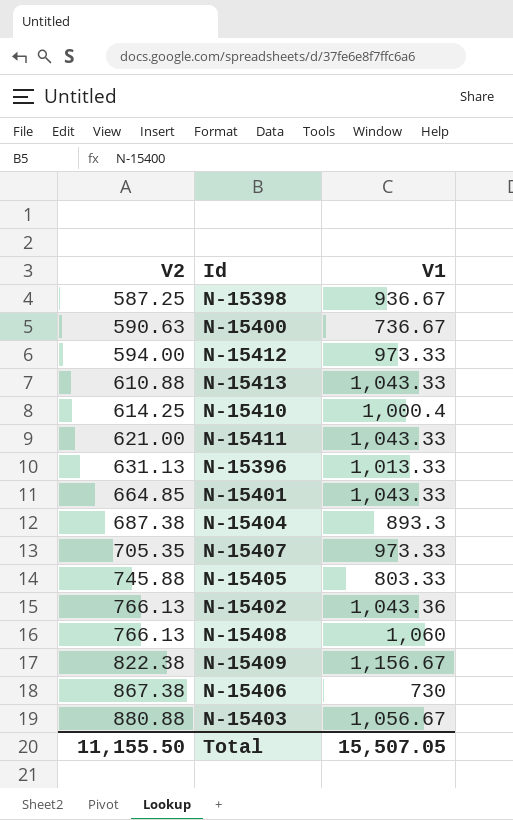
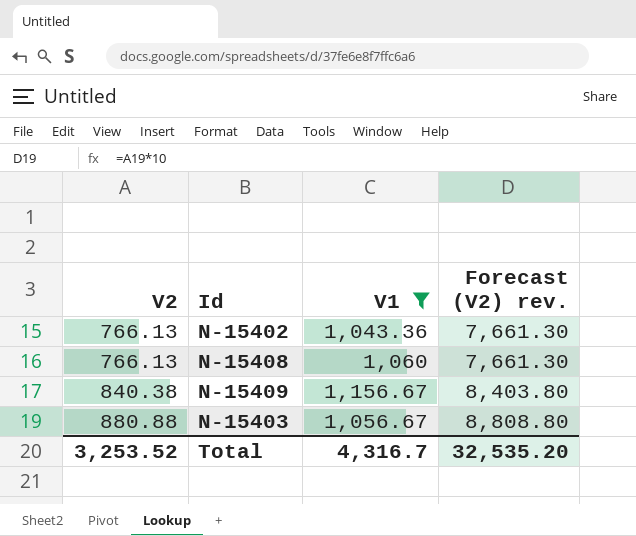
filter: none -> V1 >= 1,043.36
column Forecast (V2) rev. | formula: none -> [V2] * 10
N-15409 | V2: 822.38 -> 840.38
Total | V2: 11,155.50 -> 3,253.52
Total | V1: 15,507.05 -> 4,316.7

